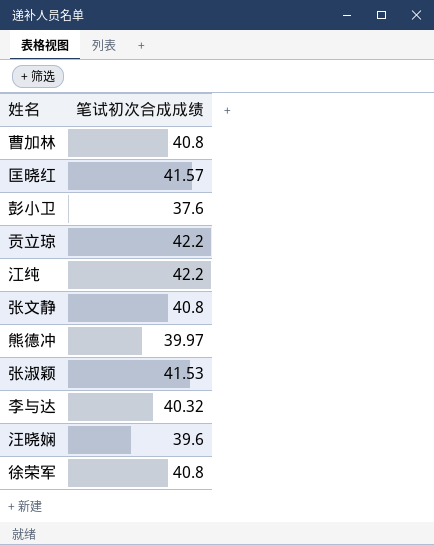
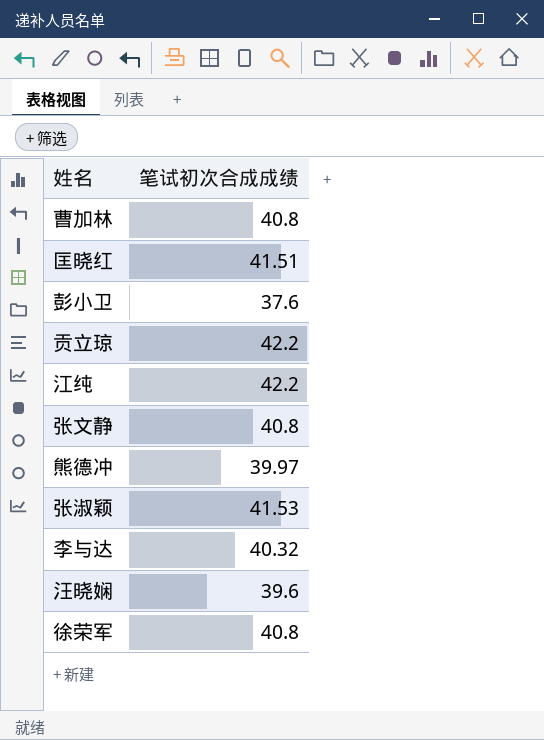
匡晓红 | 笔试初次合成成绩: 41.57 -> 41.51

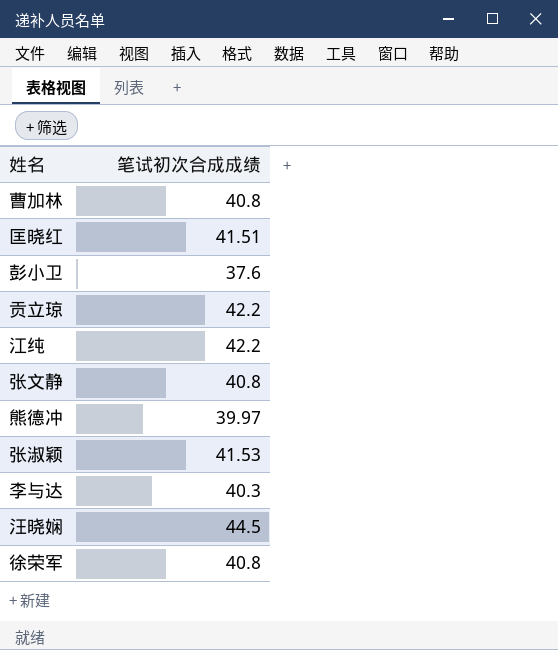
李与达 | 笔试初次合成成绩: 40.32 -> 40.3
汪晓娴 | 笔试初次合成成绩: 39.6 -> 44.5

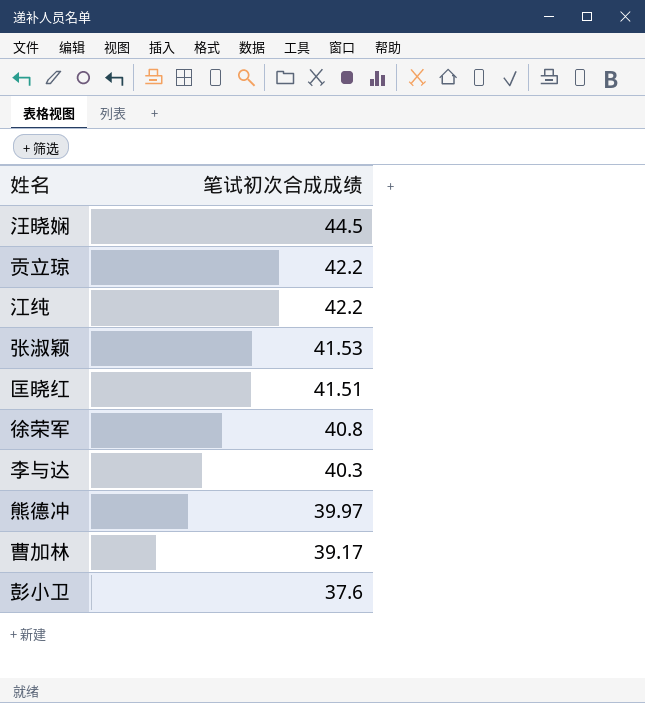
row order: none -> 笔试初次合成成绩 descending
row 张文静: 40.8 -> none
曹加林 | 笔试初次合成成绩: 40.8 -> 39.17

